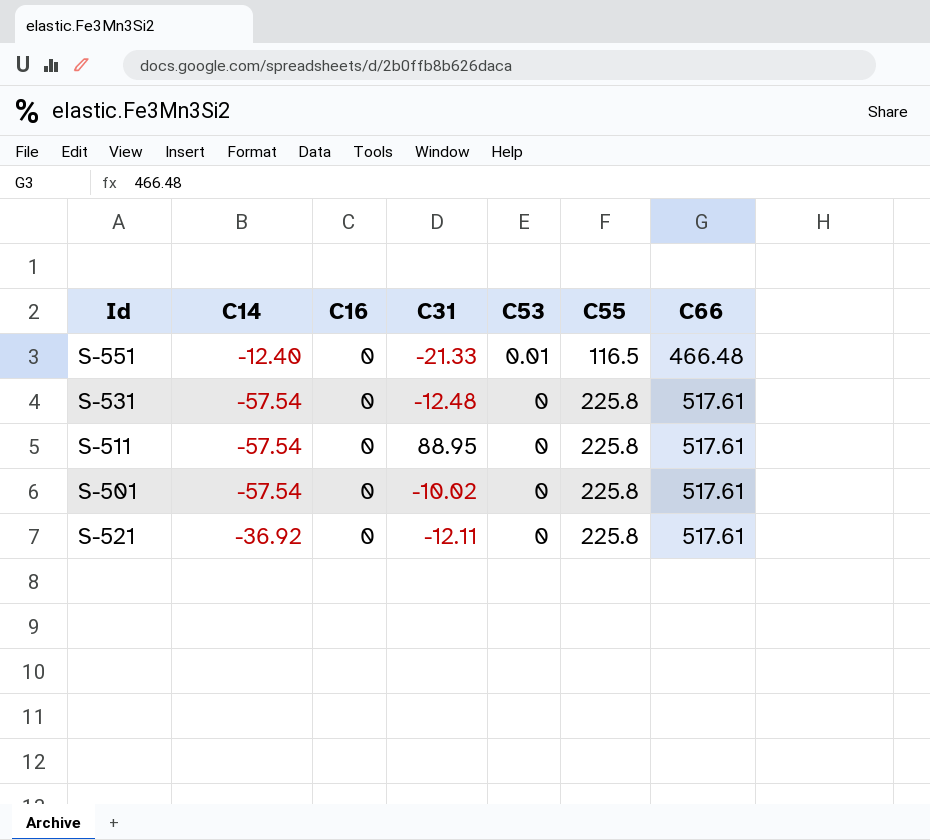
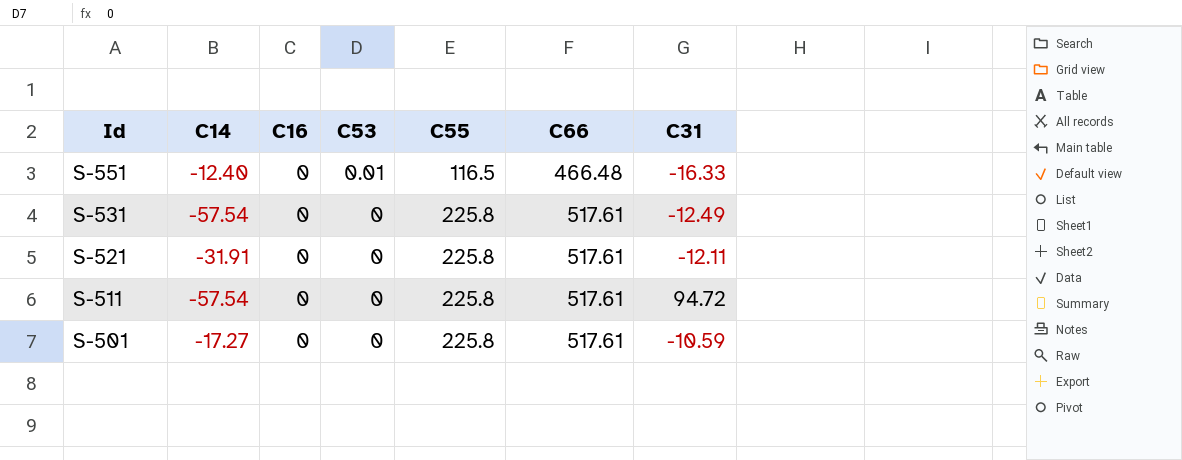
row order: C53 descending -> Id descending
column C31 | position: 4 -> 7
S-551 | C31: -21.33 -> -16.33
S-531 | C31: -12.48 -> -12.49
S-521 | C14: -36.92 -> -31.91
S-511 | C31: 88.95 -> 94.72
S-501 | C14: -57.54 -> -17.27
S-501 | C31: -10.02 -> -10.59

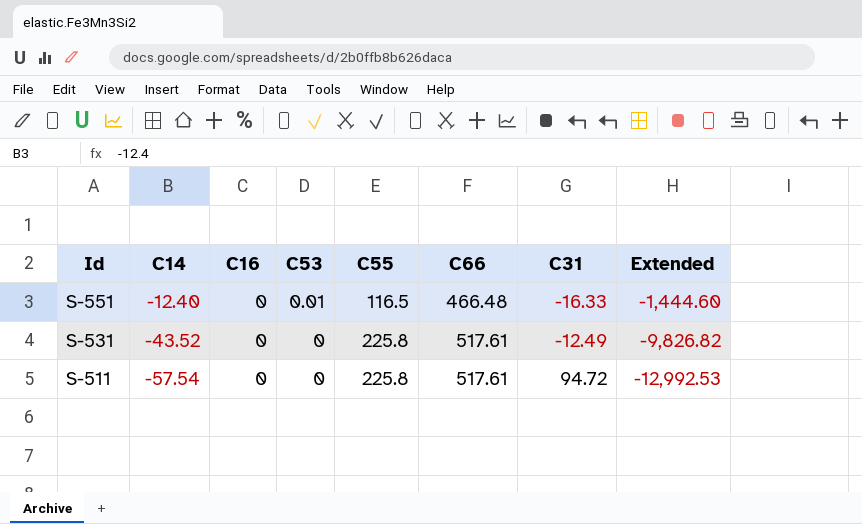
column Extended | formula: none -> [C14] * [C55]
row S-521: -31.91 | 0 | 0 | 225.8 | 517.61 | -12.11 -> none
row S-501: -17.27 | 0 | 0 | 225.8 | 517.61 | -10.59 -> none
S-531 | C14: -57.54 -> -43.52

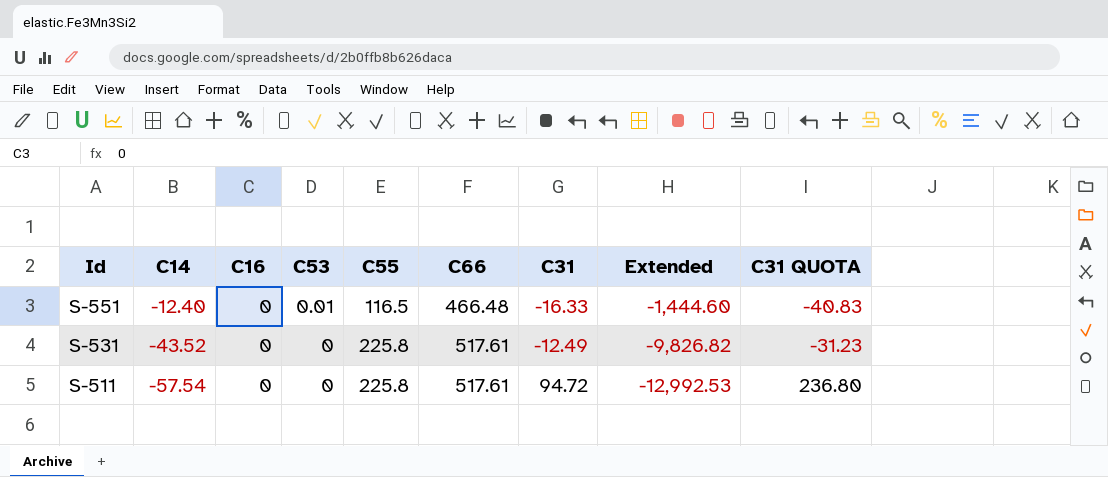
column C31 QUOTA | formula: none -> [C31] * 2.5

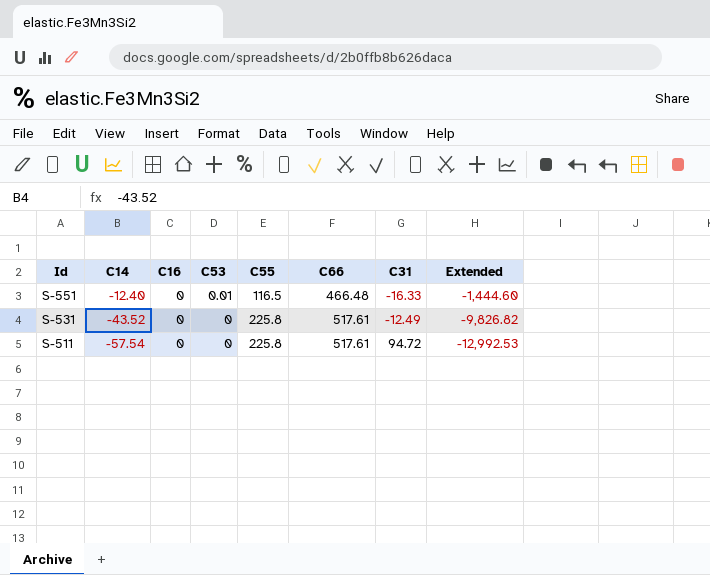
column C31 QUOTA | formula: [C31] * 2.5 -> none

